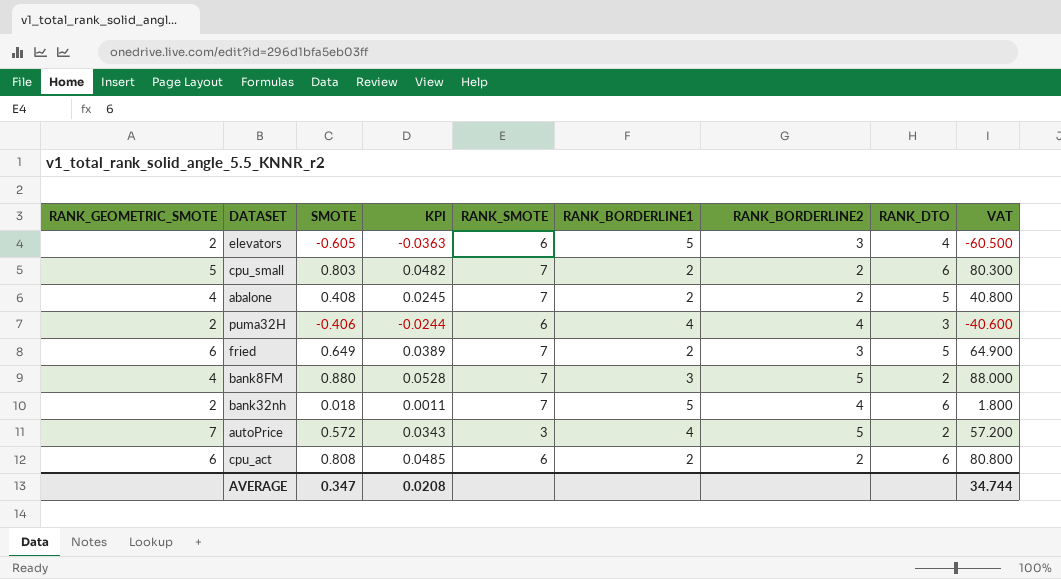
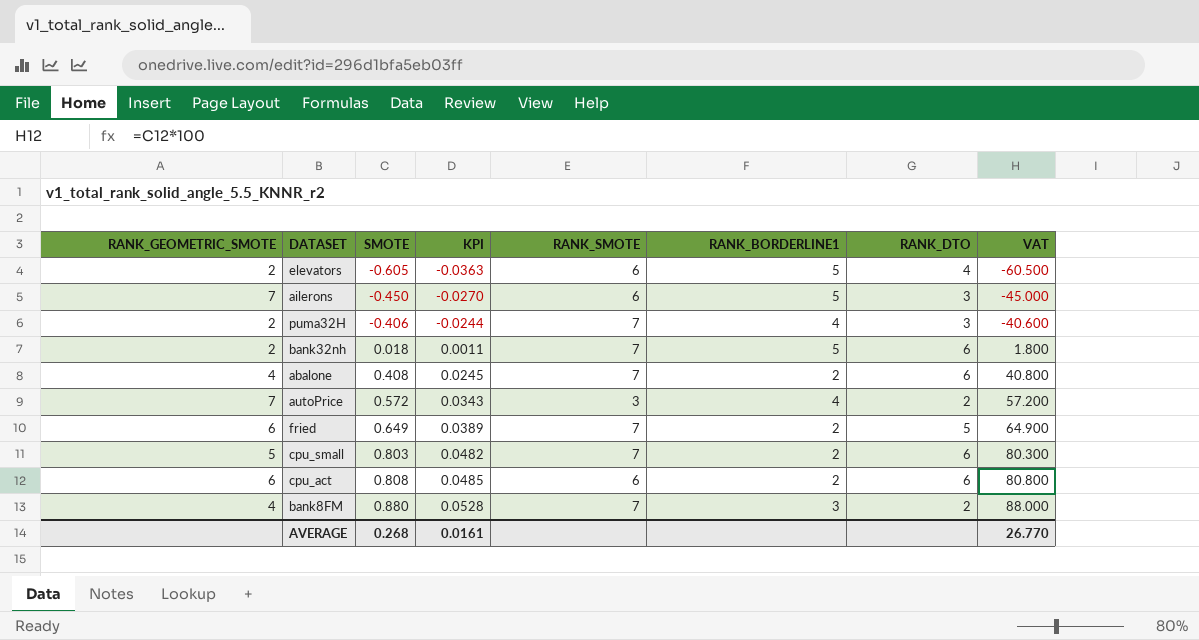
row order: none -> SMOTE ascending
column RANK_BORDERLINE2 | position: 7 -> none
row ailerons: none -> 7 | -0.450 | -0.0270 | 6 | 5 | 3 | -45.000
puma32H | RANK_SMOTE: 6 -> 7
abalone | RANK_DTO: 5 -> 6
AVERAGE | SMOTE: 0.347 -> 0.268
AVERAGE | KPI: 0.0208 -> 0.0161
AVERAGE | VAT: 34.744 -> 26.770

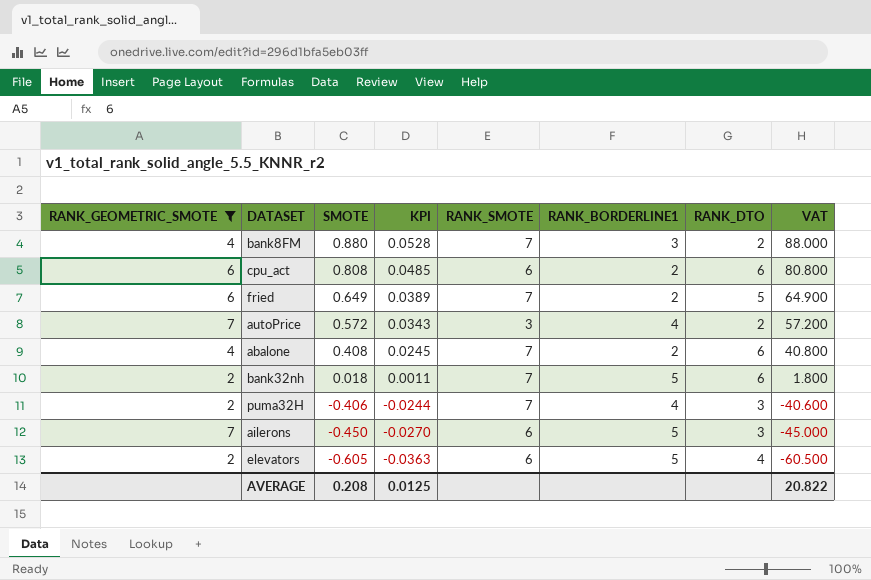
filter: none -> RANK_GEOMETRIC_SMOTE != 5
row order: SMOTE ascending -> SMOTE descending
AVERAGE | SMOTE: 0.268 -> 0.208
AVERAGE | KPI: 0.0161 -> 0.0125
AVERAGE | VAT: 26.770 -> 20.822

